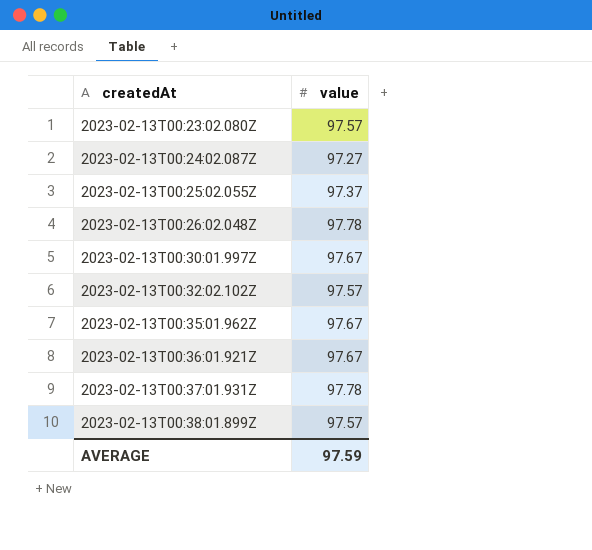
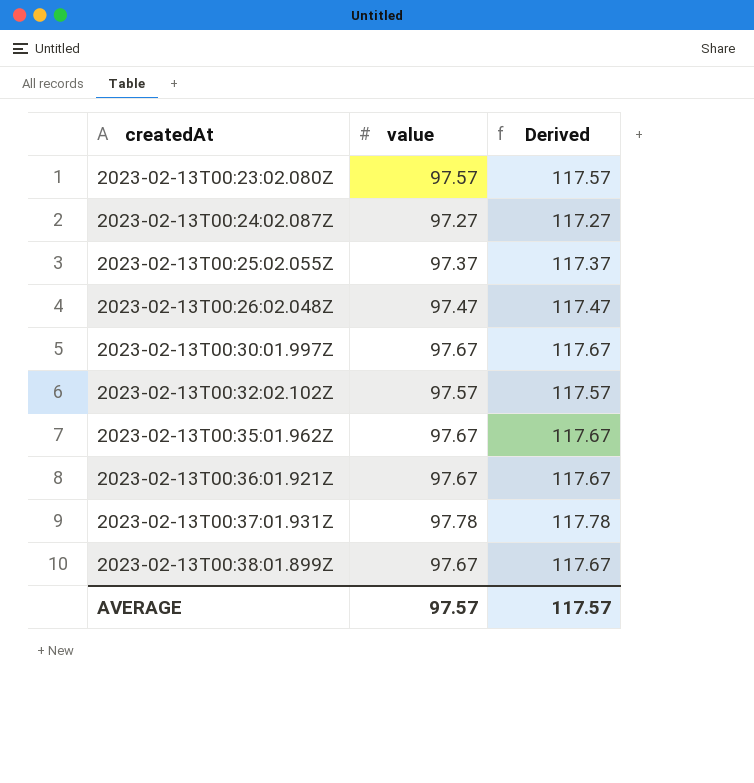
column Derived | formula: none -> [value] + 20
2023-02-13T00:26:02.048Z | value: 97.78 -> 97.47
2023-02-13T00:38:01.899Z | value: 97.57 -> 97.67
AVERAGE | value: 97.59 -> 97.57

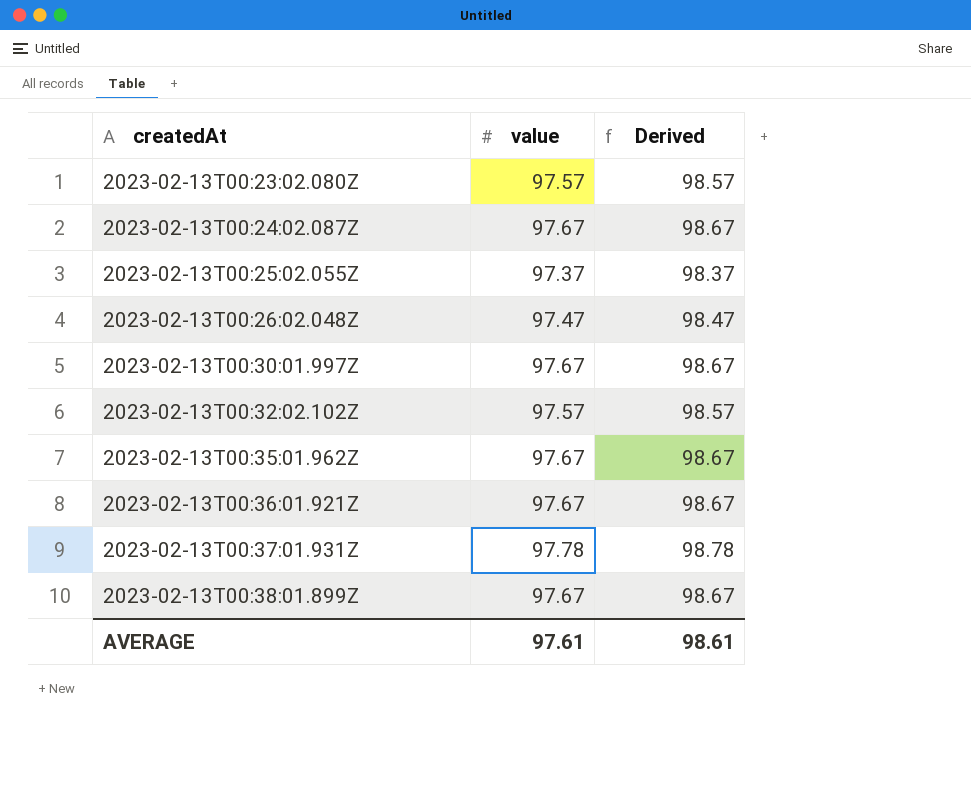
column Derived | formula: [value] + 20 -> [value] + 1
2023-02-13T00:24:02.087Z | value: 97.27 -> 97.67
AVERAGE | value: 97.57 -> 97.61
AVERAGE | Derived: 117.57 -> 98.61

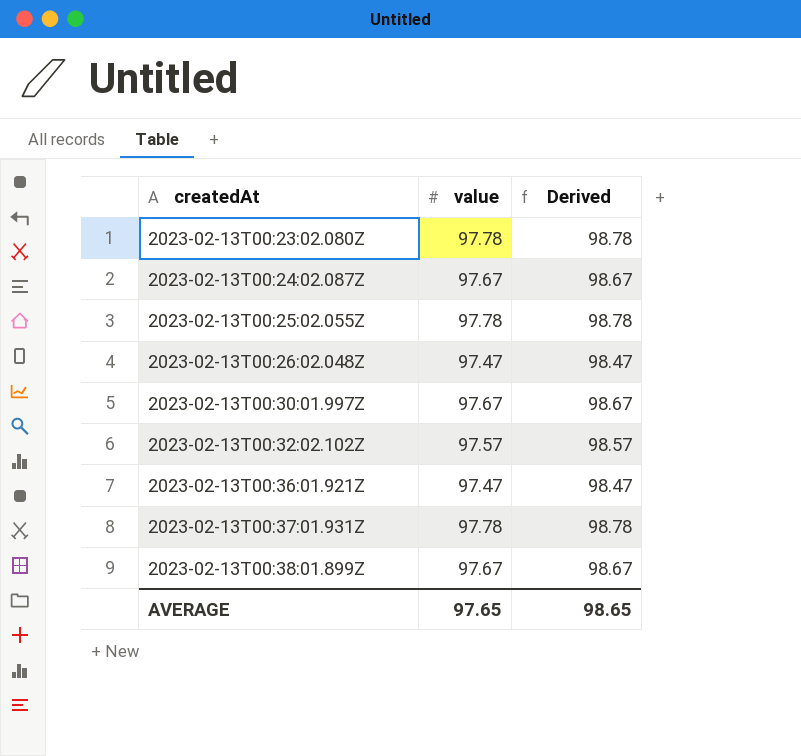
row 2023-02-13T00:35:01.962Z: 97.67 | 98.67 -> none
2023-02-13T00:23:02.080Z | value: 97.57 -> 97.78
2023-02-13T00:23:02.080Z | Derived: 98.57 -> 98.78
2023-02-13T00:25:02.055Z | value: 97.37 -> 97.78
2023-02-13T00:25:02.055Z | Derived: 98.37 -> 98.78
2023-02-13T00:36:01.921Z | value: 97.67 -> 97.47
2023-02-13T00:36:01.921Z | Derived: 98.67 -> 98.47
AVERAGE | value: 97.61 -> 97.65
AVERAGE | Derived: 98.61 -> 98.65

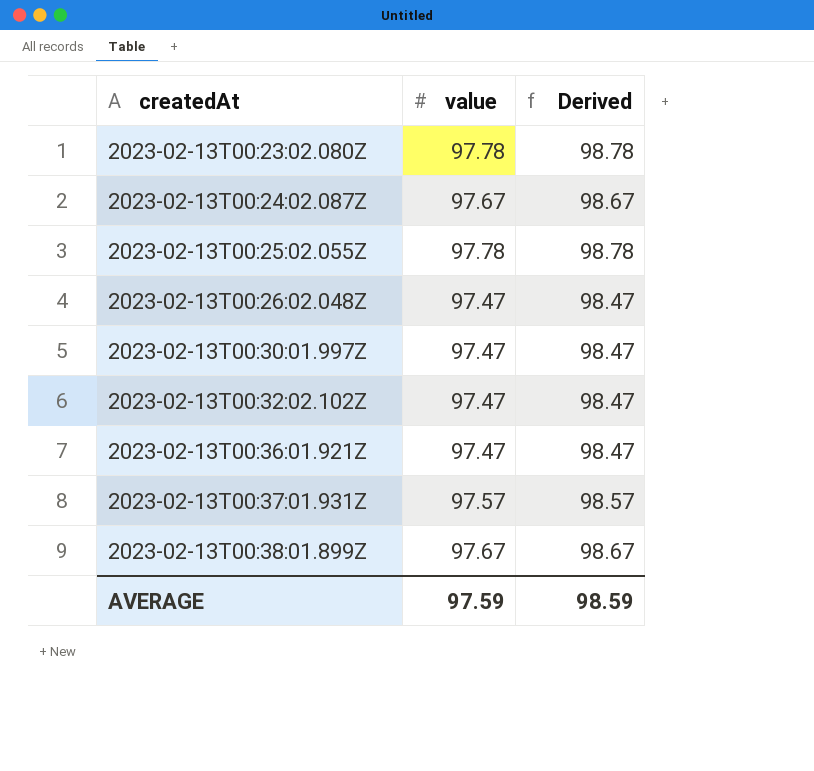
2023-02-13T00:30:01.997Z | value: 97.67 -> 97.47
2023-02-13T00:30:01.997Z | Derived: 98.67 -> 98.47
2023-02-13T00:32:02.102Z | value: 97.57 -> 97.47
2023-02-13T00:32:02.102Z | Derived: 98.57 -> 98.47
2023-02-13T00:37:01.931Z | value: 97.78 -> 97.57
2023-02-13T00:37:01.931Z | Derived: 98.78 -> 98.57
AVERAGE | value: 97.65 -> 97.59
AVERAGE | Derived: 98.65 -> 98.59

